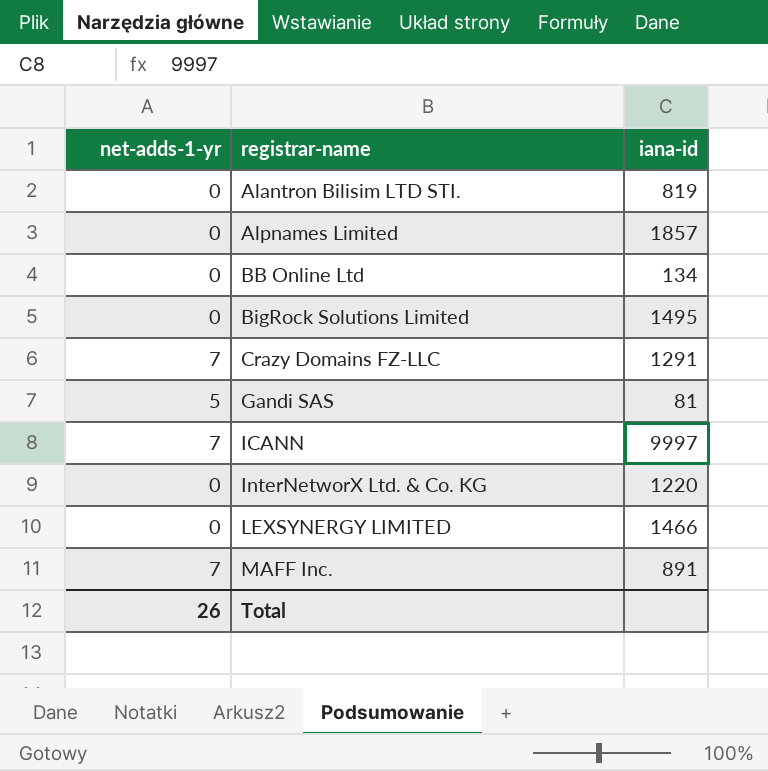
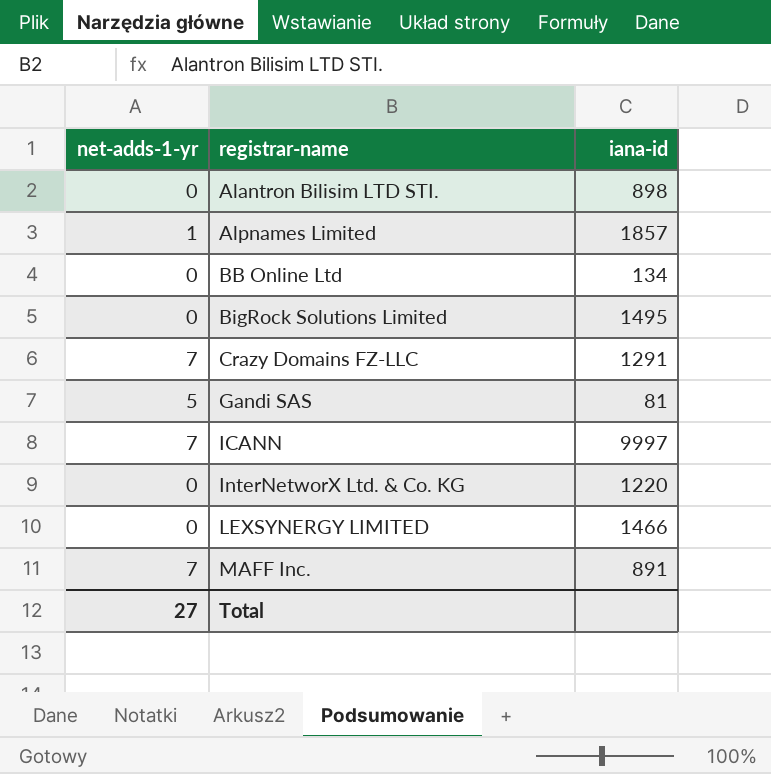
Alantron Bilisim LTD STI. | iana-id: 819 -> 898
Alpnames Limited | net-adds-1-yr: 0 -> 1
Total | net-adds-1-yr: 26 -> 27

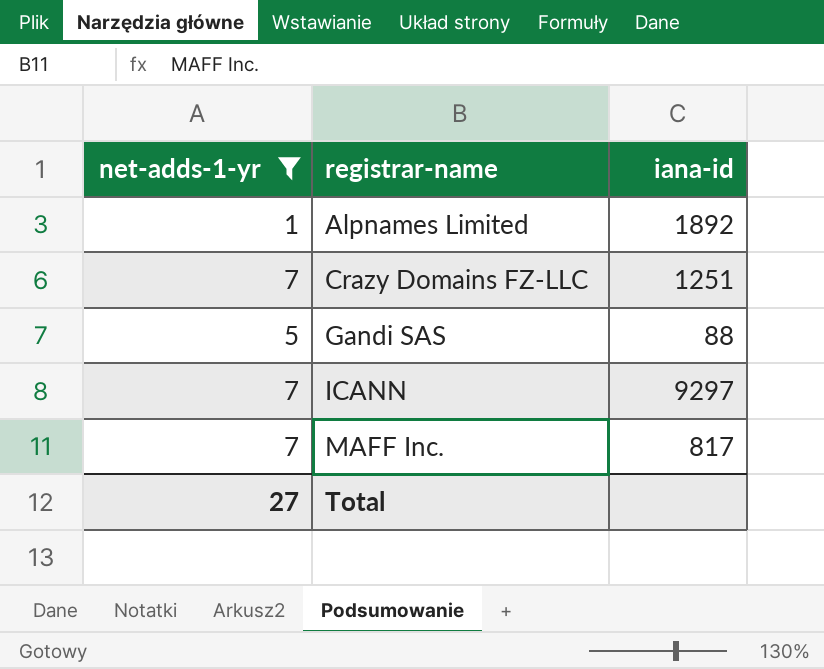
filter: none -> net-adds-1-yr != 0
Alpnames Limited | iana-id: 1857 -> 1892
Crazy Domains FZ-LLC | iana-id: 1291 -> 1251
Gandi SAS | iana-id: 81 -> 88
ICANN | iana-id: 9997 -> 9297
MAFF Inc. | iana-id: 891 -> 817

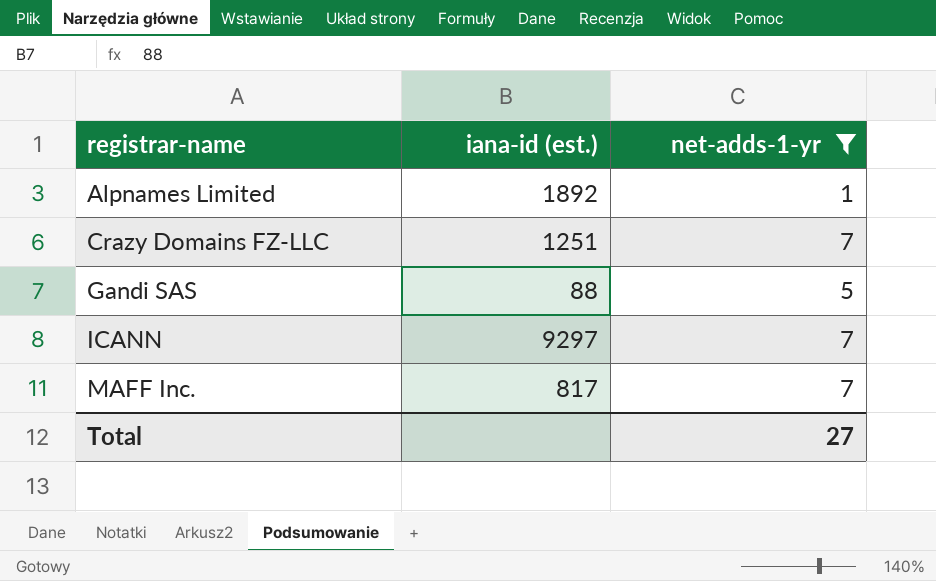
column name: iana-id -> iana-id (est.)
column net-adds-1-yr | position: 1 -> 3

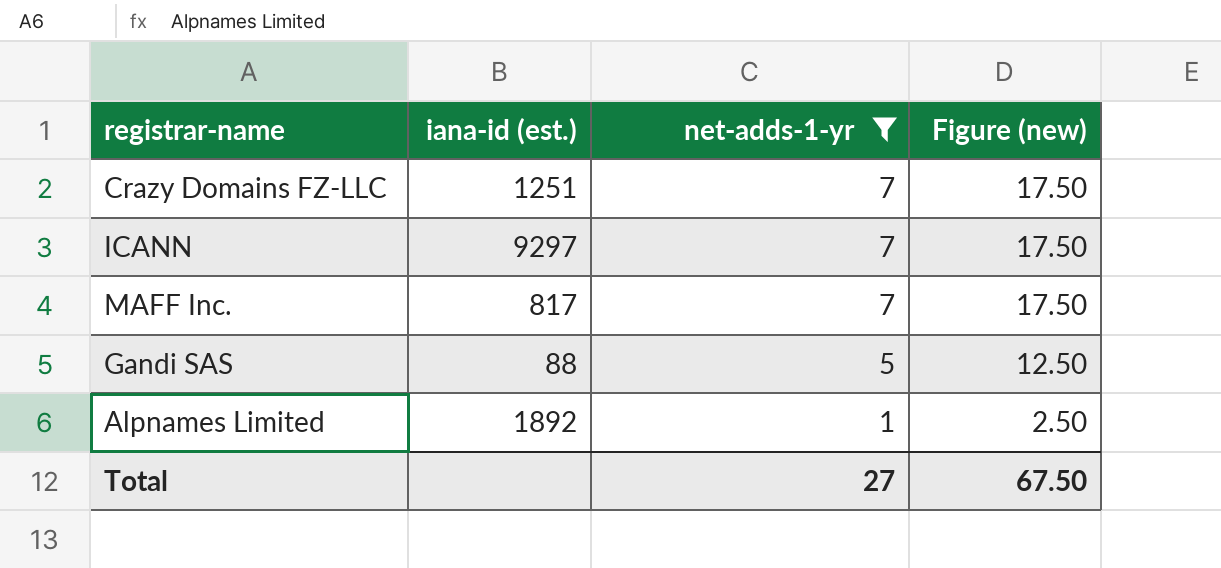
row order: registrar-name ascending -> net-adds-1-yr descending
column Figure (new) | formula: none -> [net-adds-1-yr] * 2.5

